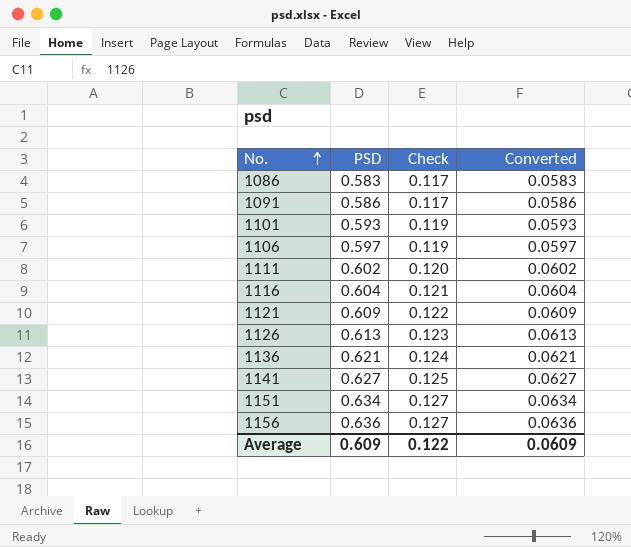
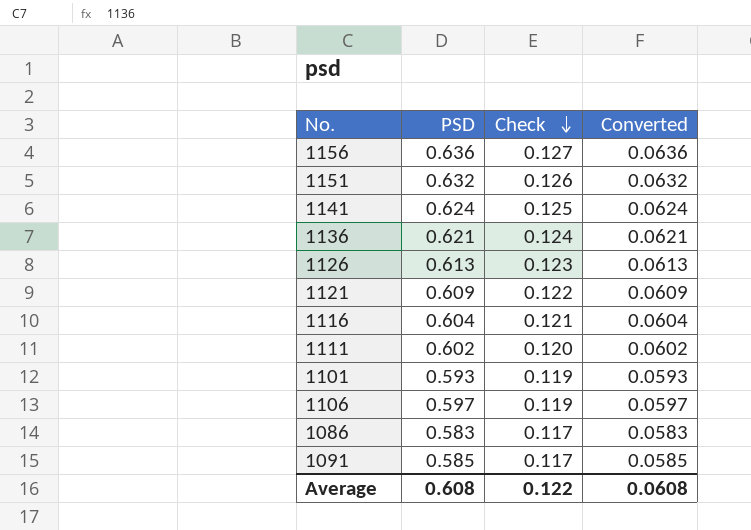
row order: No. ascending -> Check descending
1151 | PSD: 0.634 -> 0.632
1151 | Check: 0.127 -> 0.126
1151 | Converted: 0.0634 -> 0.0632
1141 | PSD: 0.627 -> 0.624
1141 | Converted: 0.0627 -> 0.0624
1091 | PSD: 0.586 -> 0.585
1091 | Converted: 0.0586 -> 0.0585
Average | PSD: 0.609 -> 0.608
Average | Converted: 0.0609 -> 0.0608

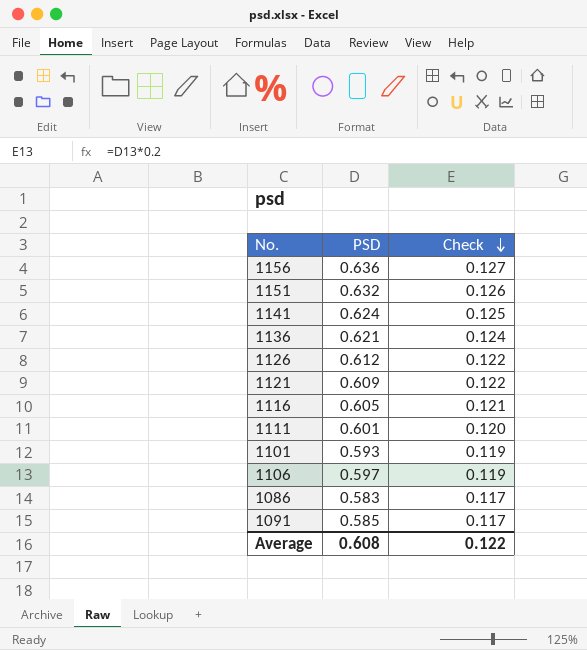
column Converted | formula: [PSD] * 0.1 -> none
1126 | PSD: 0.613 -> 0.612
1126 | Check: 0.123 -> 0.122
1116 | PSD: 0.604 -> 0.605
1111 | PSD: 0.602 -> 0.601

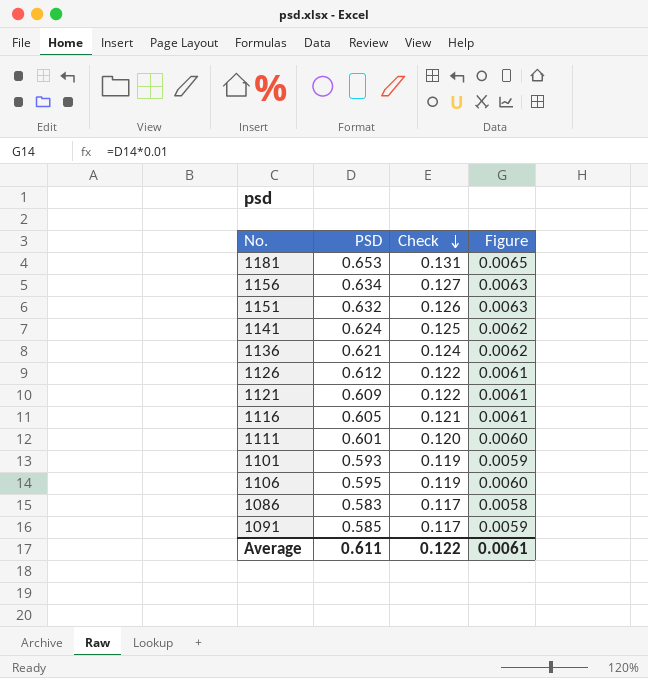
column Figure | formula: none -> [PSD] * 0.01
row 1181: none -> 0.653 | 0.131 | 0.0065
1156 | PSD: 0.636 -> 0.634
1106 | PSD: 0.597 -> 0.595
Average | PSD: 0.608 -> 0.611

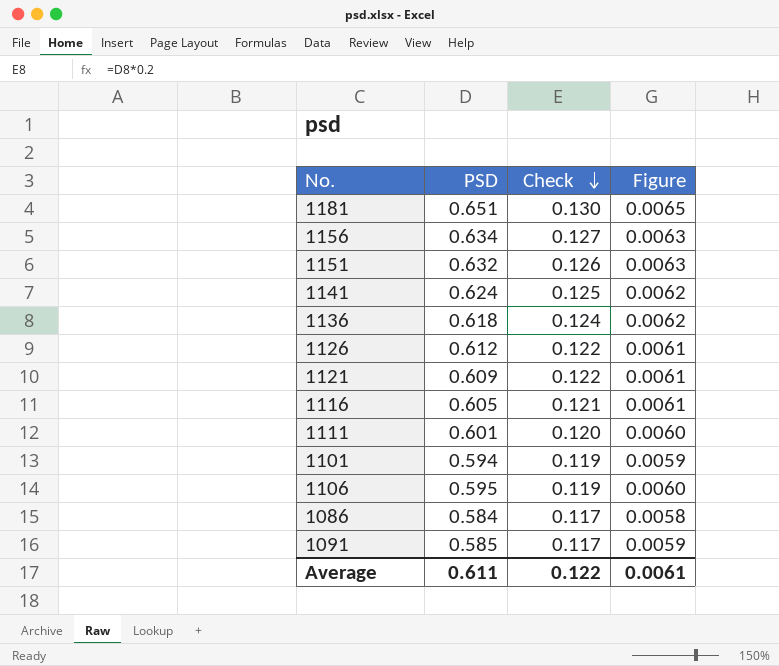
1181 | PSD: 0.653 -> 0.651
1181 | Check: 0.131 -> 0.130
1136 | PSD: 0.621 -> 0.618
1101 | PSD: 0.593 -> 0.594
1086 | PSD: 0.583 -> 0.584

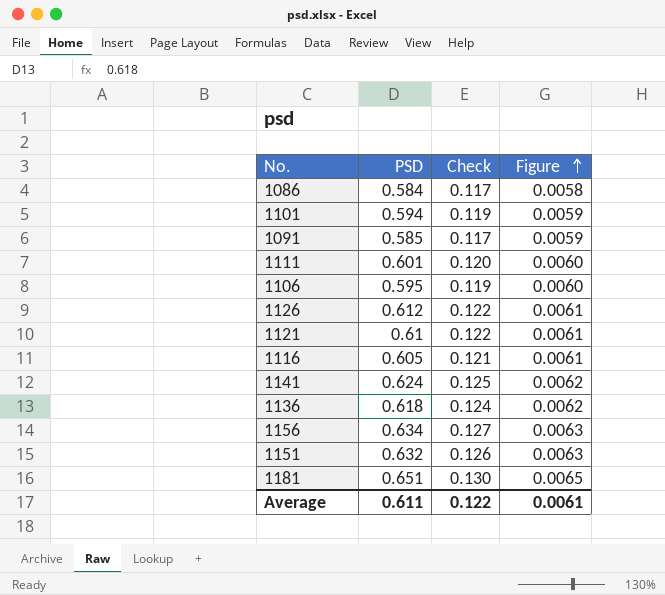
row order: Check descending -> Figure ascending
1121 | PSD: 0.609 -> 0.61

